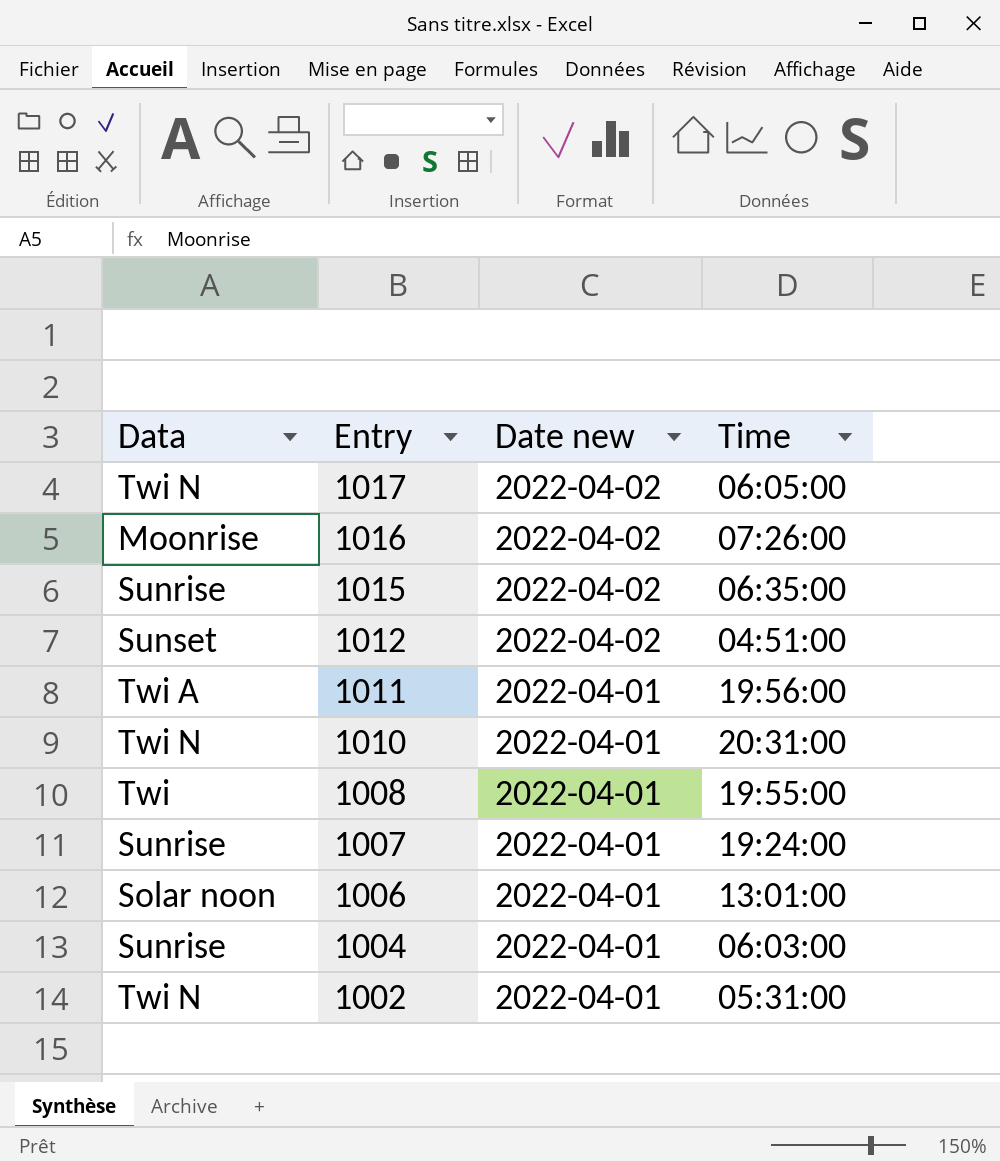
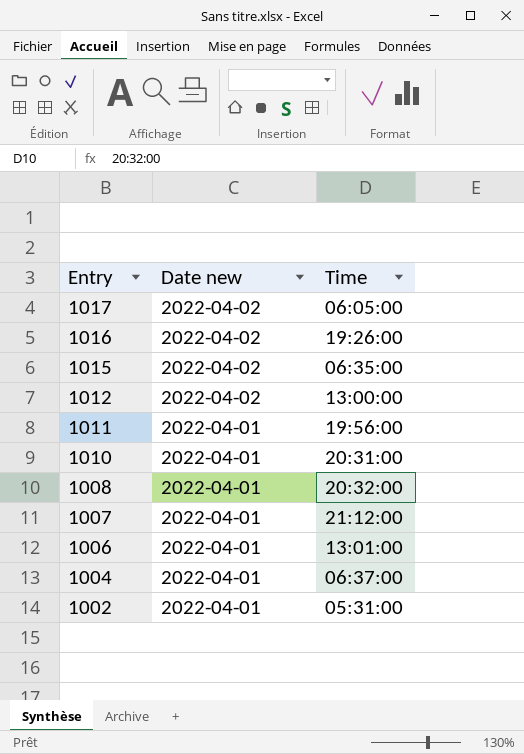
column Data | position: 1 -> none
1016 | Time: 07:26:00 -> 19:26:00
1012 | Time: 04:51:00 -> 13:00:00
1008 | Time: 19:55:00 -> 20:32:00
1007 | Time: 19:24:00 -> 21:12:00
1004 | Time: 06:03:00 -> 06:37:00

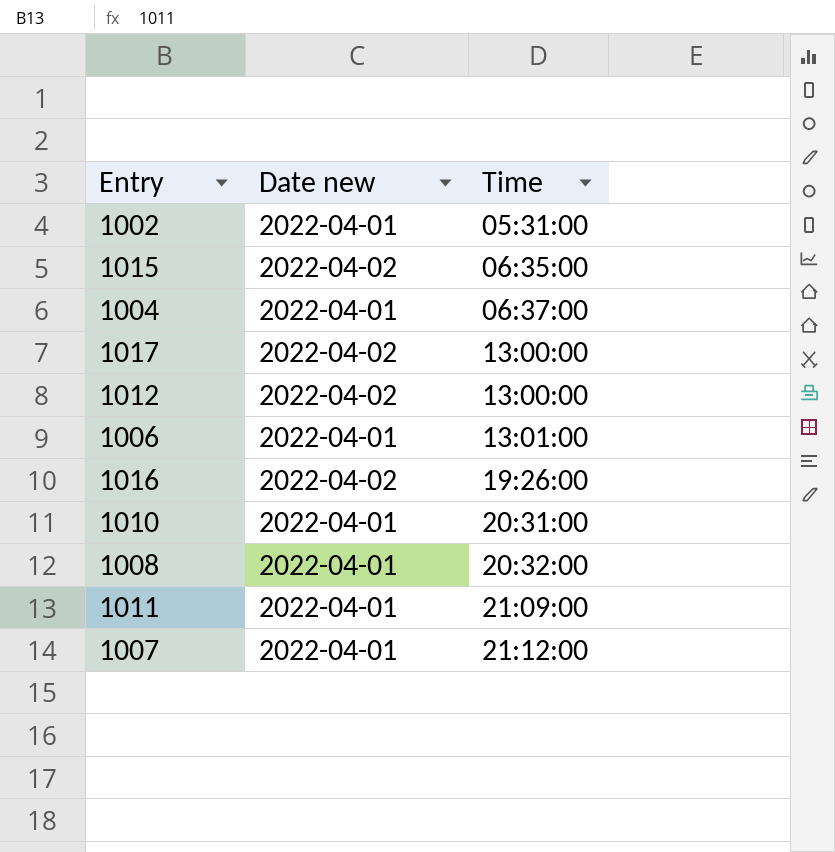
row order: Entry descending -> Time ascending
1017 | Time: 06:05:00 -> 13:00:00
1011 | Time: 19:56:00 -> 21:09:00

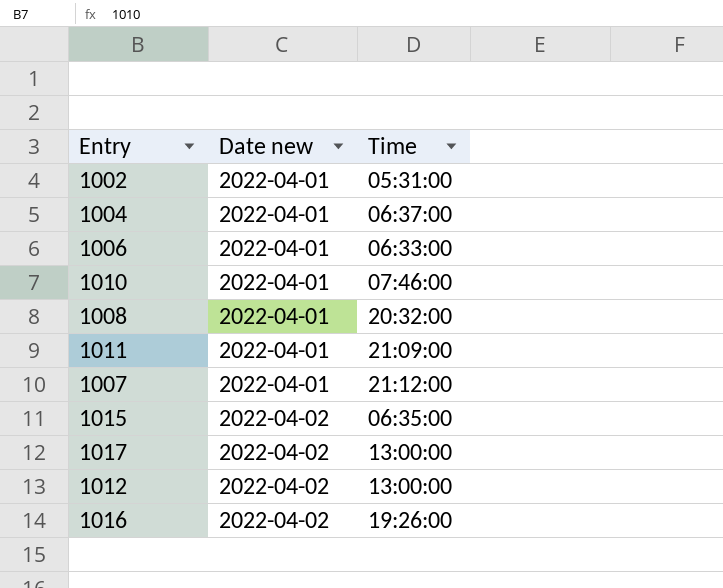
row order: Time ascending -> Date new ascending
1006 | Time: 13:01:00 -> 06:33:00
1010 | Time: 20:31:00 -> 07:46:00

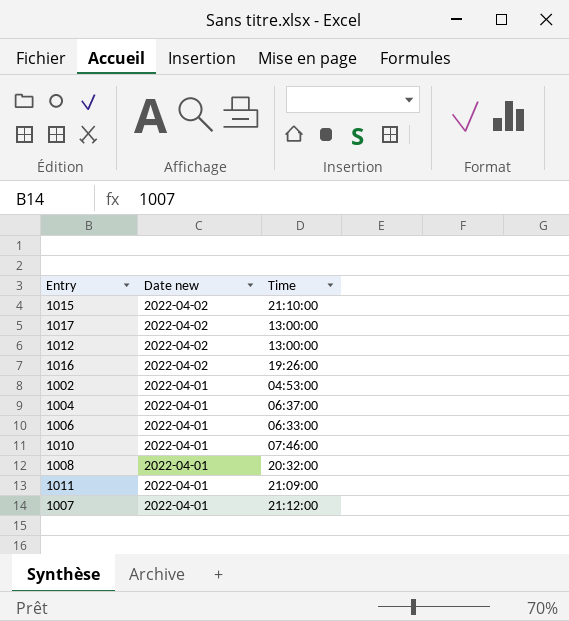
row order: Date new ascending -> Date new descending
1015 | Time: 06:35:00 -> 21:10:00
1002 | Time: 05:31:00 -> 04:53:00

